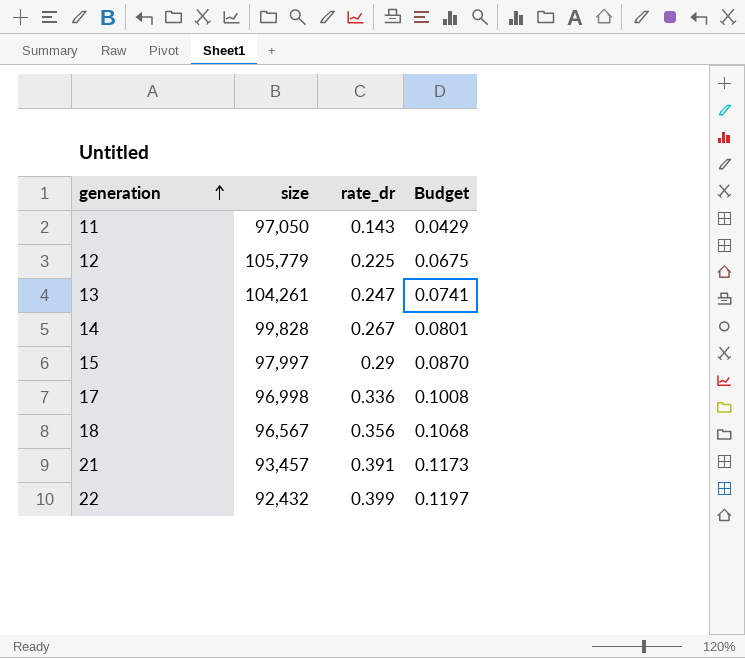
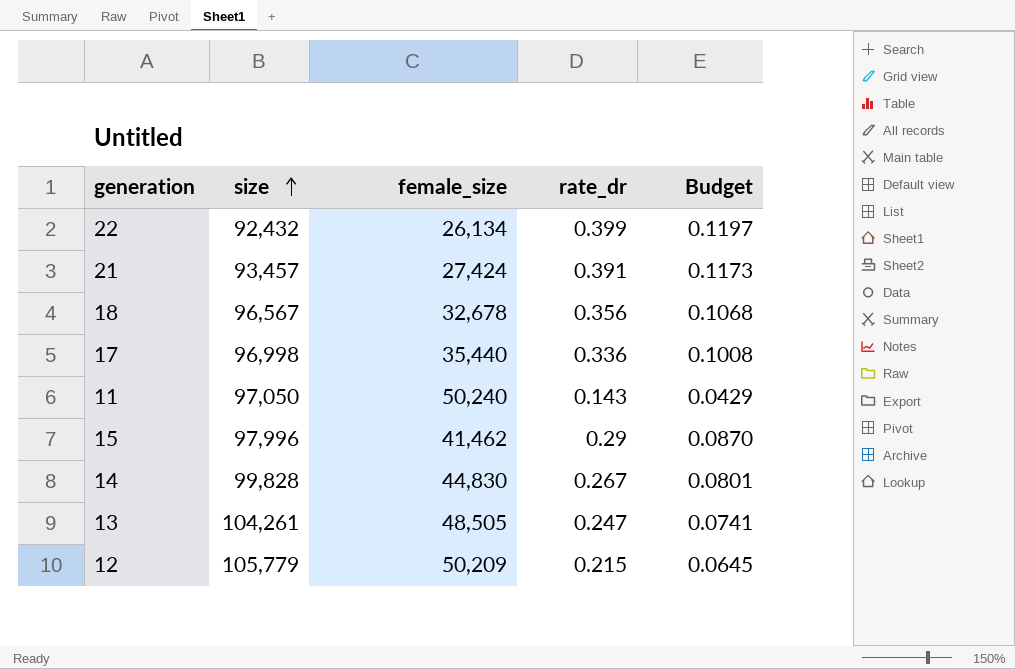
row order: generation ascending -> size ascending
column female_size | position: none -> 3
15 | size: 97,997 -> 97,996
12 | rate_dr: 0.225 -> 0.215
12 | Budget: 0.0675 -> 0.0645

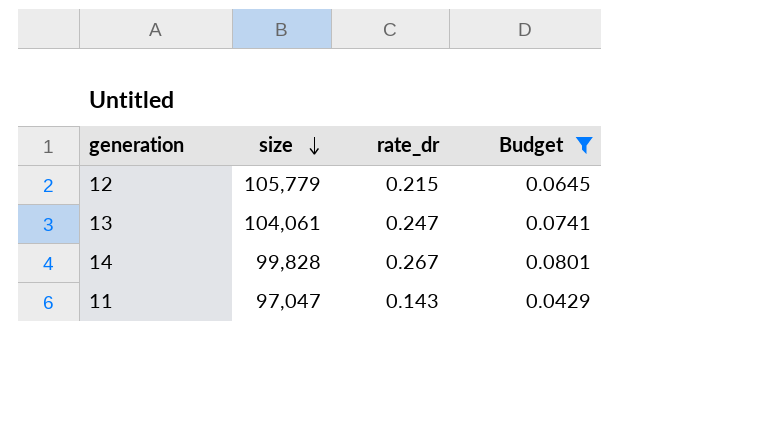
filter: none -> Budget <= 0.0801
row order: size ascending -> size descending
column female_size | position: 3 -> none
13 | size: 104,261 -> 104,061
11 | size: 97,050 -> 97,047

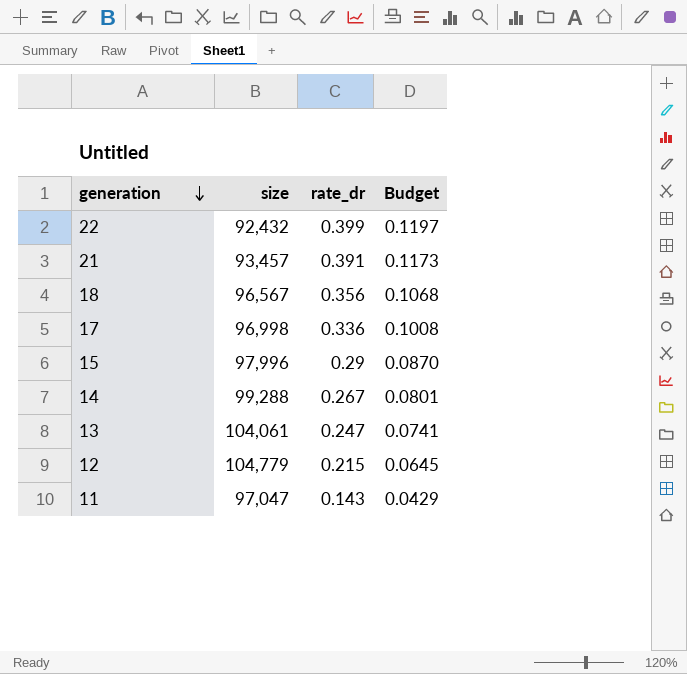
filter: Budget <= 0.0801 -> none
row order: size descending -> generation descending
14 | size: 99,828 -> 99,288
12 | size: 105,779 -> 104,779

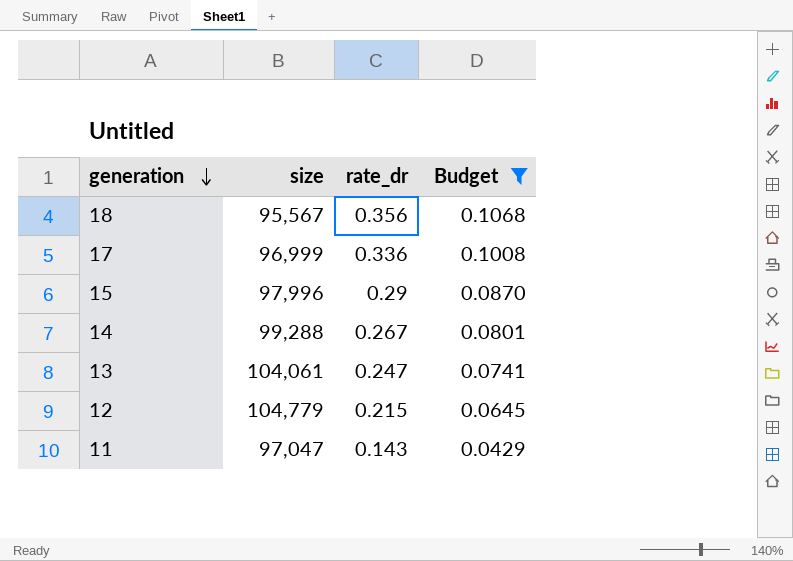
filter: none -> Budget <= 0.1068
18 | size: 96,567 -> 95,567
17 | size: 96,998 -> 96,999

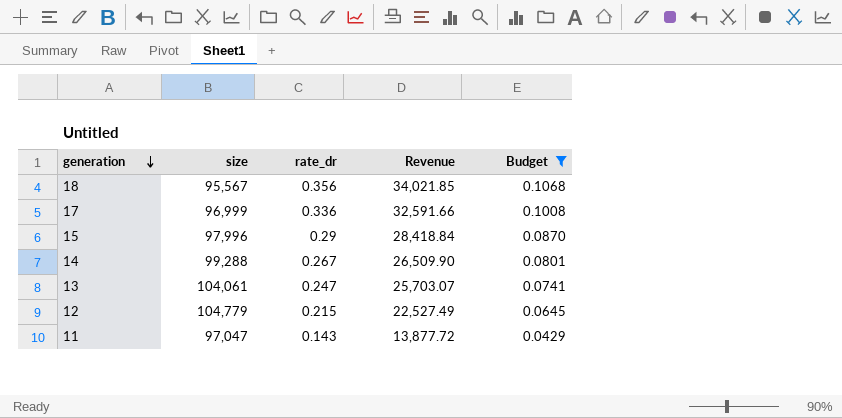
column Revenue | formula: none -> [size] * [rate_dr]

